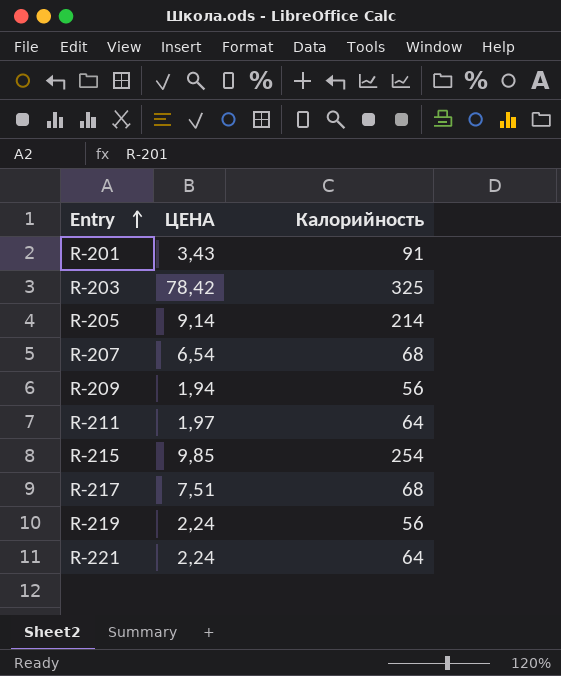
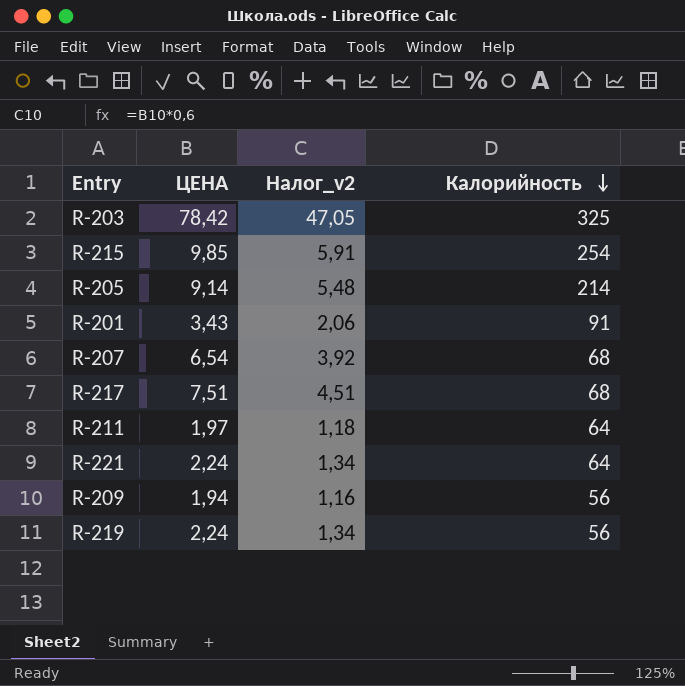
row order: Entry ascending -> Калорийность descending
column Налог_v2 | formula: none -> [ЦЕНА] * 0,6

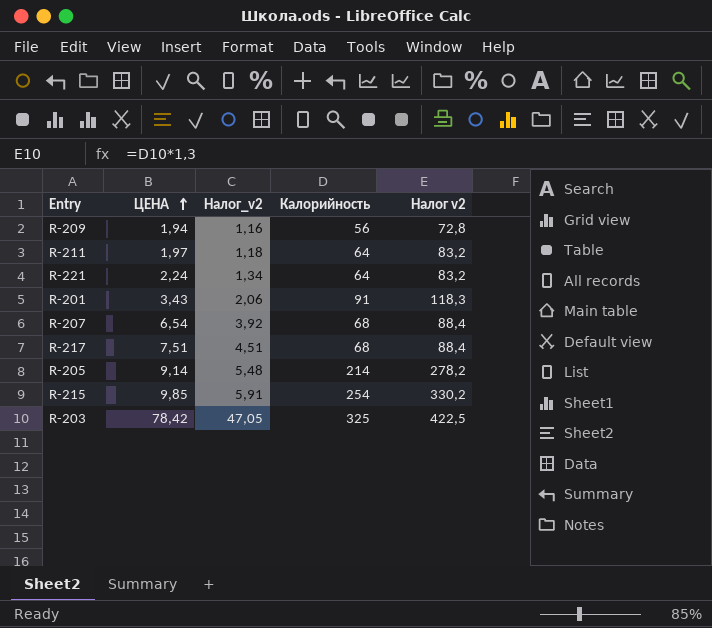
row order: Калорийность descending -> ЦЕНА ascending
column Налог v2 | formula: none -> [Калорийность] * 1,3
row R-219: 2,24 | 1,34 | 56 -> none

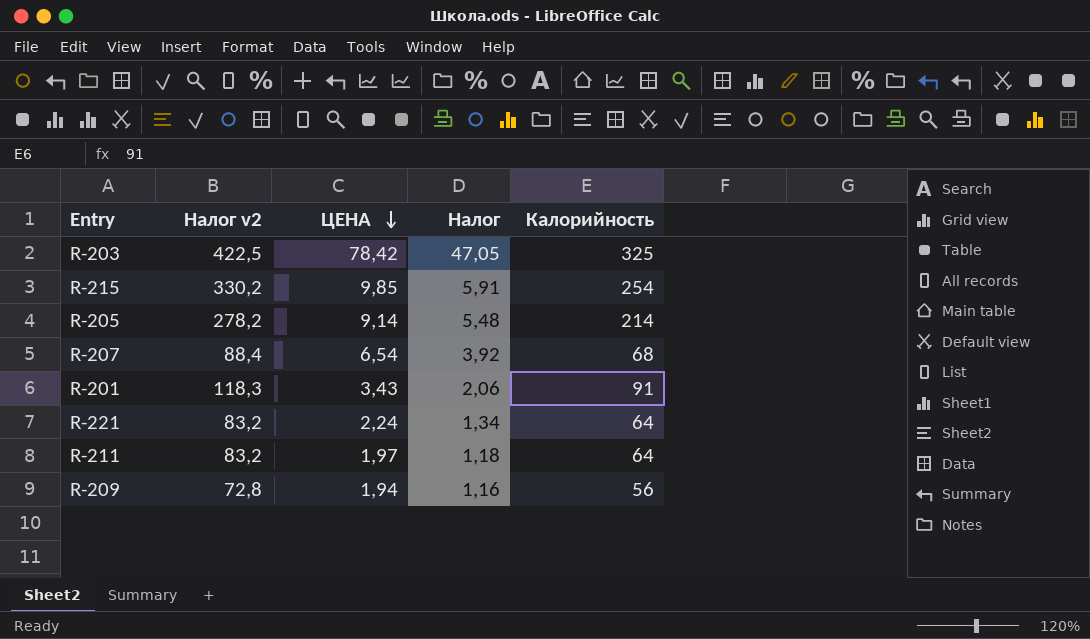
row order: ЦЕНА ascending -> ЦЕНА descending
column Налог v2 | position: 5 -> 2
column name: Налог_v2 -> Налог
row R-217: 7,51 | 4,51 | 68 | 88,4 -> none

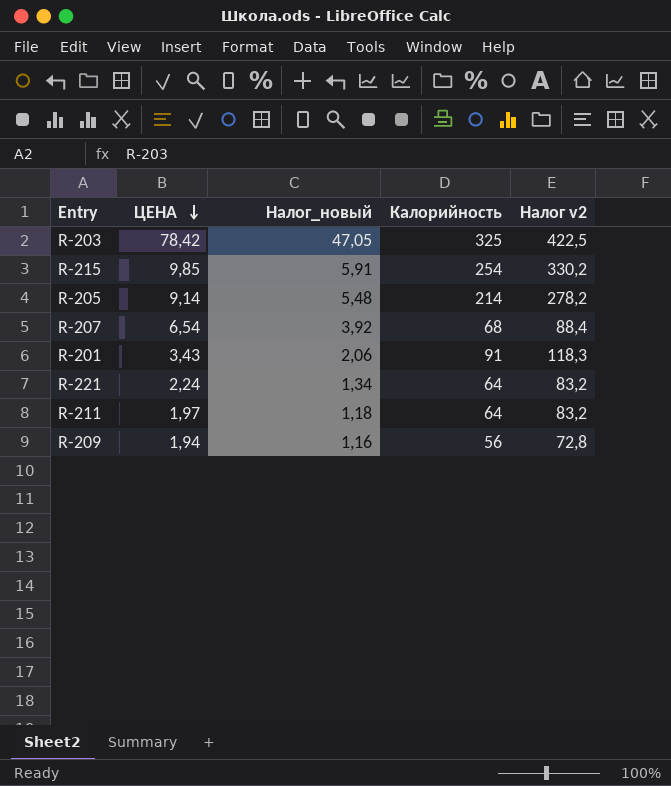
column name: Налог -> Налог_новый
column Налог v2 | position: 2 -> 5

